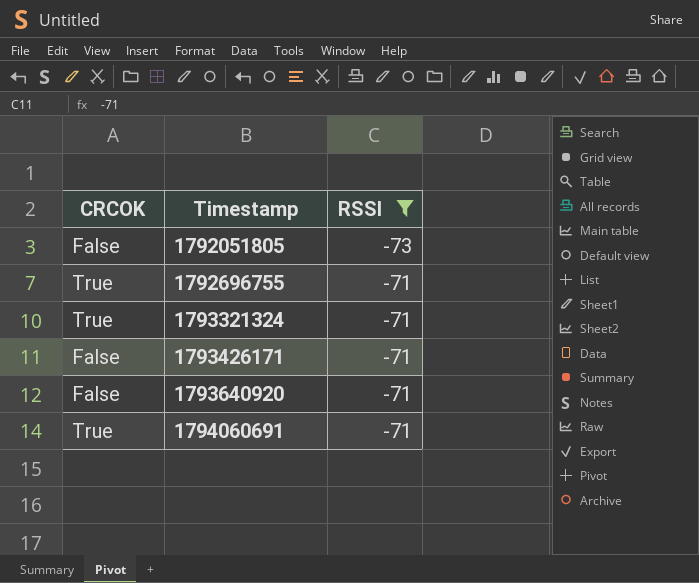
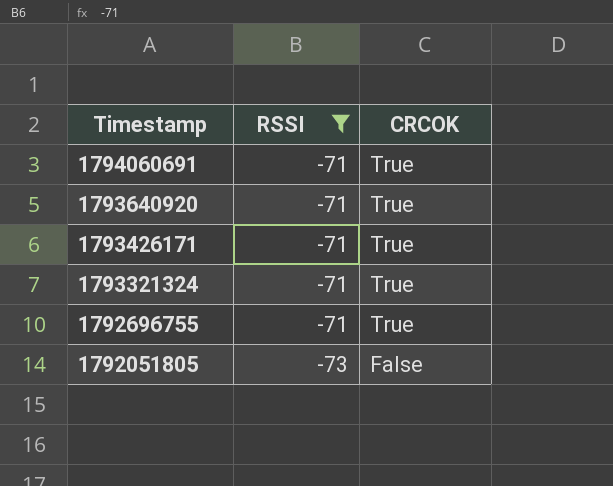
row order: Timestamp ascending -> Timestamp descending
column CRCOK | position: 1 -> 3
1793640920 | CRCOK: False -> True
1793426171 | CRCOK: False -> True

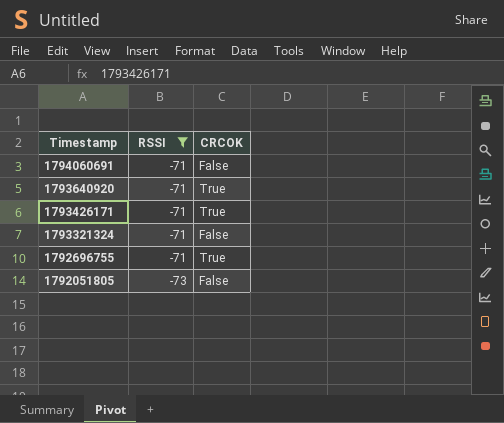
1794060691 | CRCOK: True -> False
1793321324 | CRCOK: True -> False

